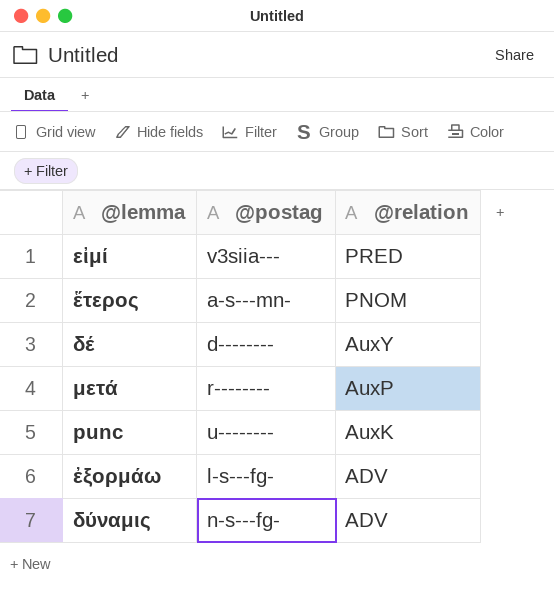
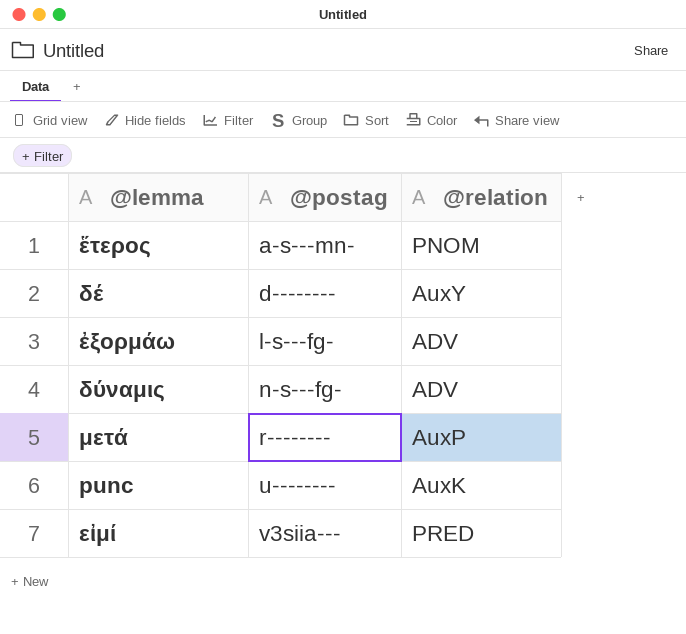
row order: @relation descending -> @postag ascending

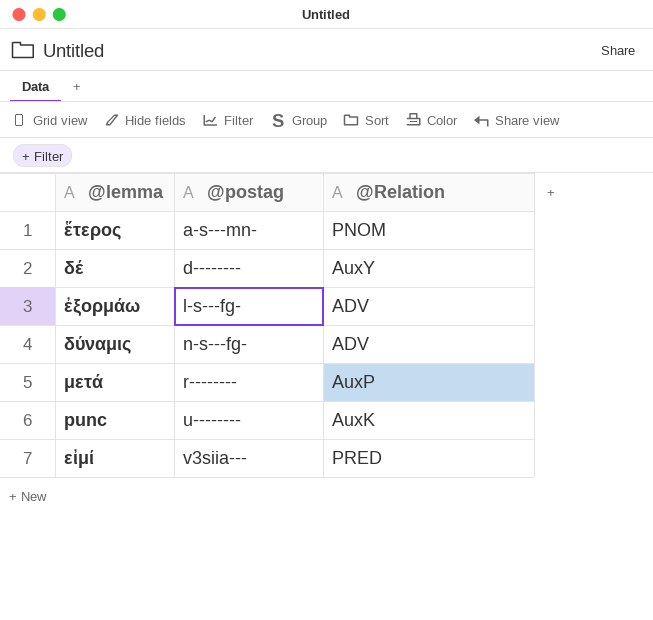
column name: @relation -> @Relation

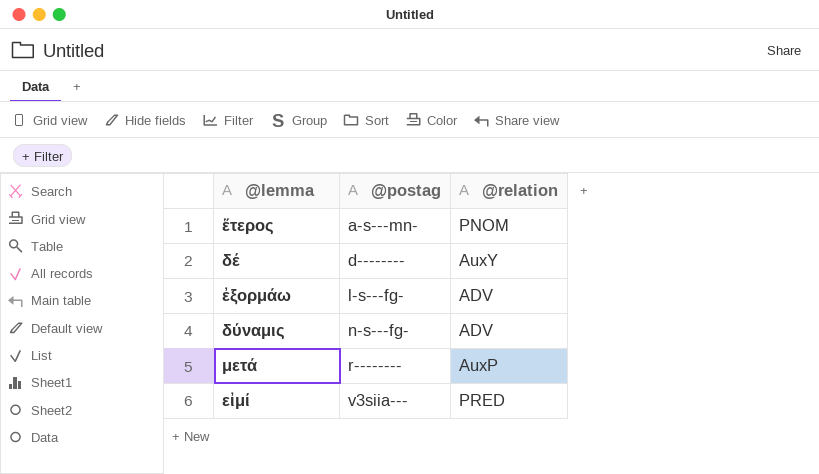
column name: @Relation -> @relation
row punc: u-------- | AuxK -> none

